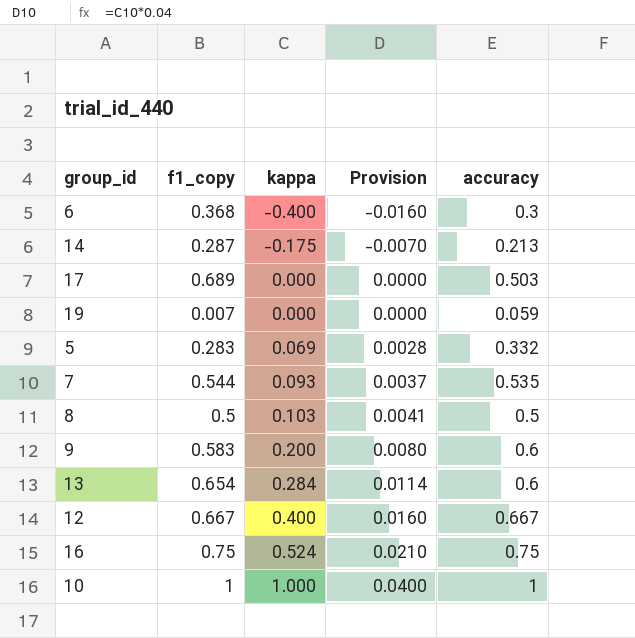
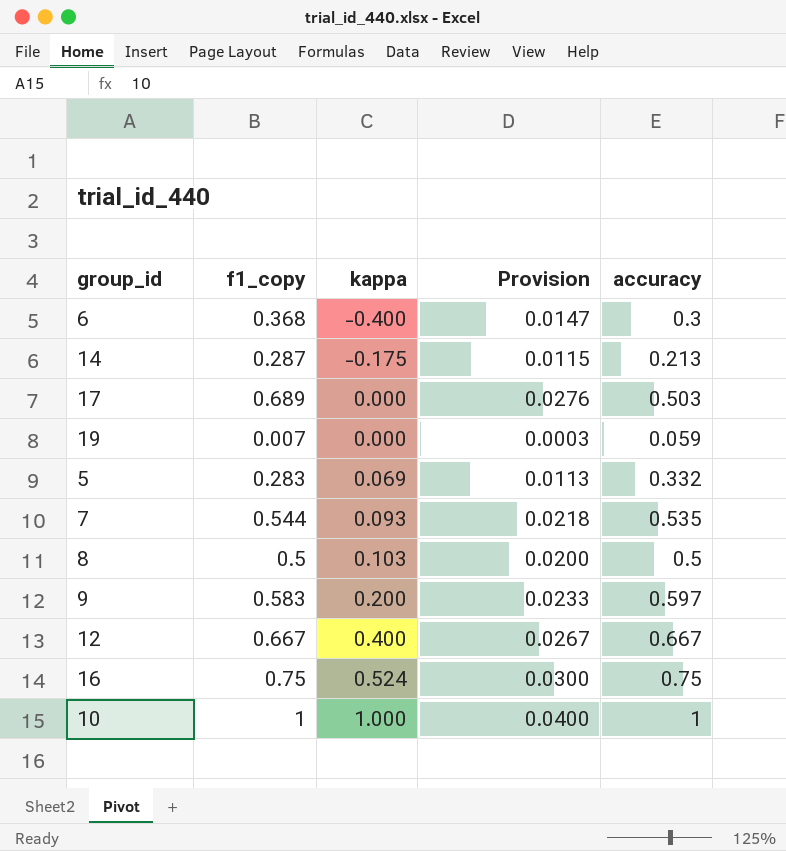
column Provision | formula: [kappa] * 0.04 -> [f1_copy] * 0.04
row 13: 0.654 | 0.284 | 0.0114 | 0.6 -> none
9 | accuracy: 0.6 -> 0.597

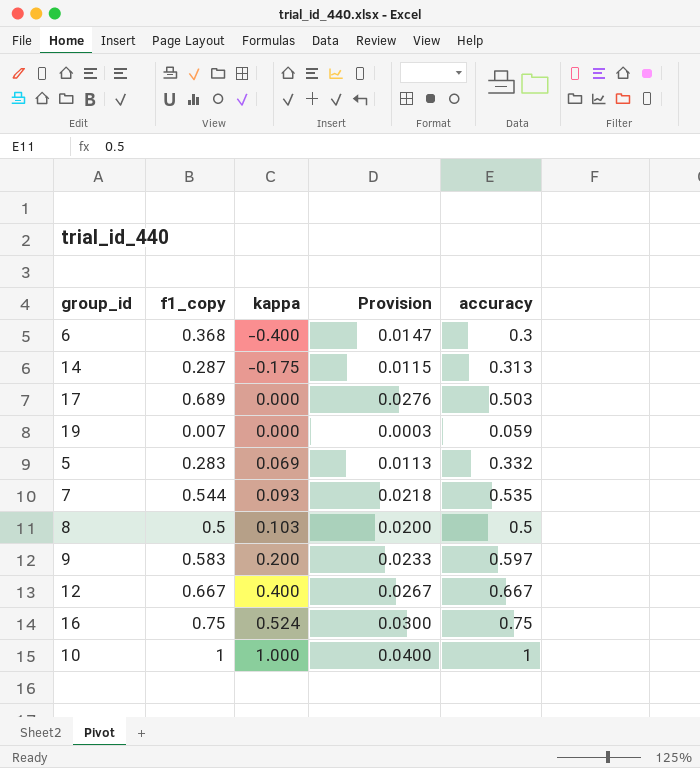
14 | accuracy: 0.213 -> 0.313

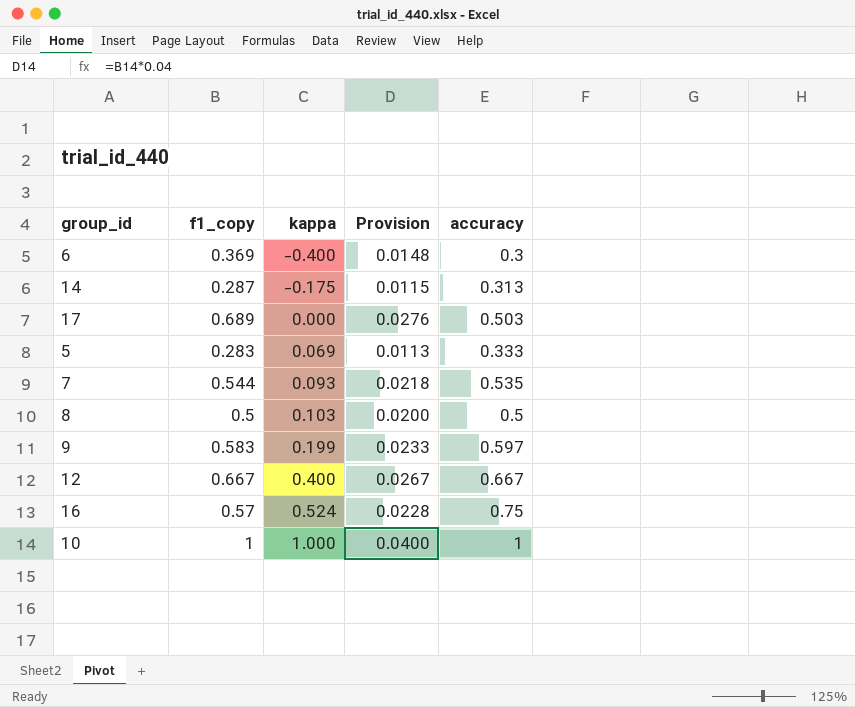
row 19: 0.007 | 0.000 | 0.0003 | 0.059 -> none
6 | f1_copy: 0.368 -> 0.369
6 | Provision: 0.0147 -> 0.0148
5 | accuracy: 0.332 -> 0.333
9 | kappa: 0.200 -> 0.199
16 | f1_copy: 0.75 -> 0.57
16 | Provision: 0.0300 -> 0.0228

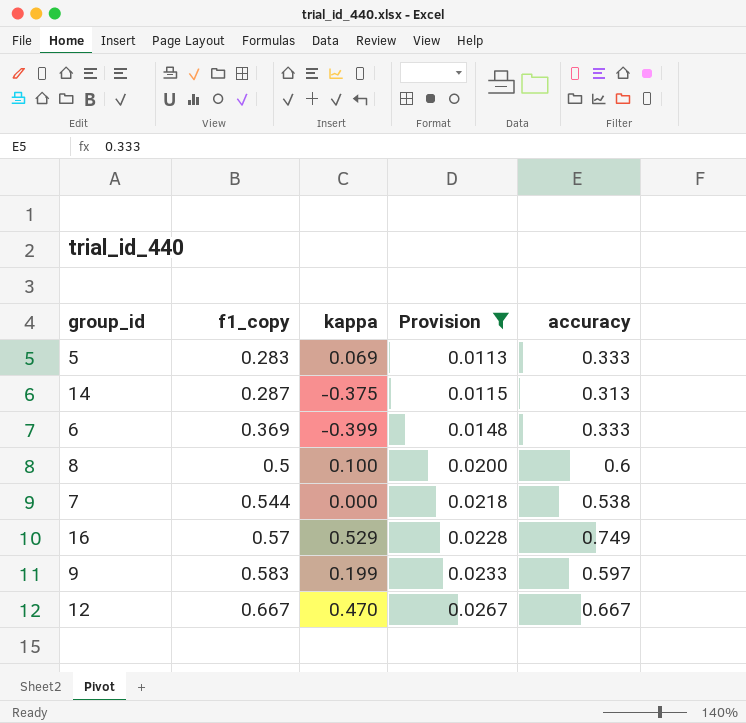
filter: none -> Provision <= 0.0267
row order: kappa ascending -> f1_copy ascending
14 | kappa: -0.175 -> -0.375
6 | kappa: -0.400 -> -0.399
6 | accuracy: 0.3 -> 0.333
8 | kappa: 0.103 -> 0.100
8 | accuracy: 0.5 -> 0.6
7 | kappa: 0.093 -> 0.000
7 | accuracy: 0.535 -> 0.538
16 | kappa: 0.524 -> 0.529
16 | accuracy: 0.75 -> 0.749
12 | kappa: 0.400 -> 0.470

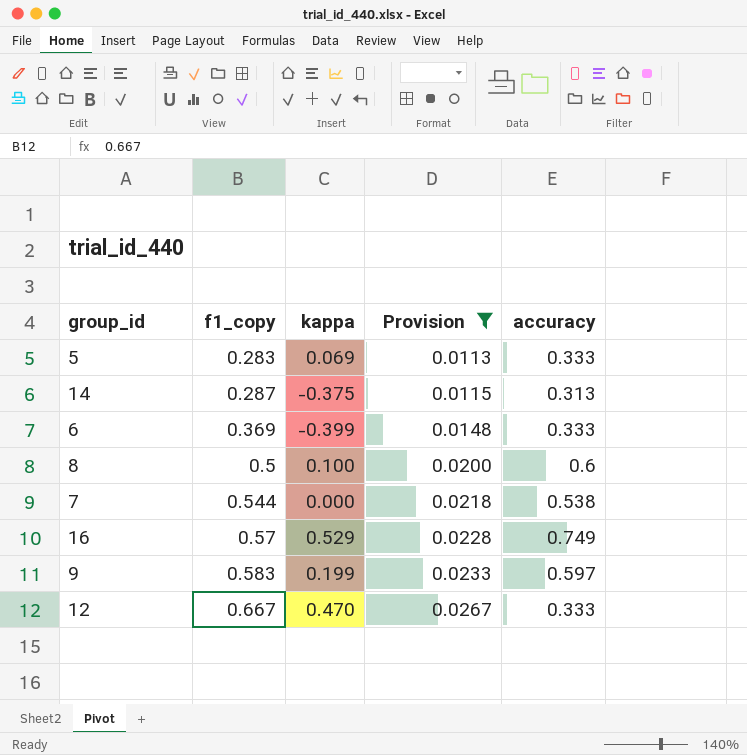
12 | accuracy: 0.667 -> 0.333

